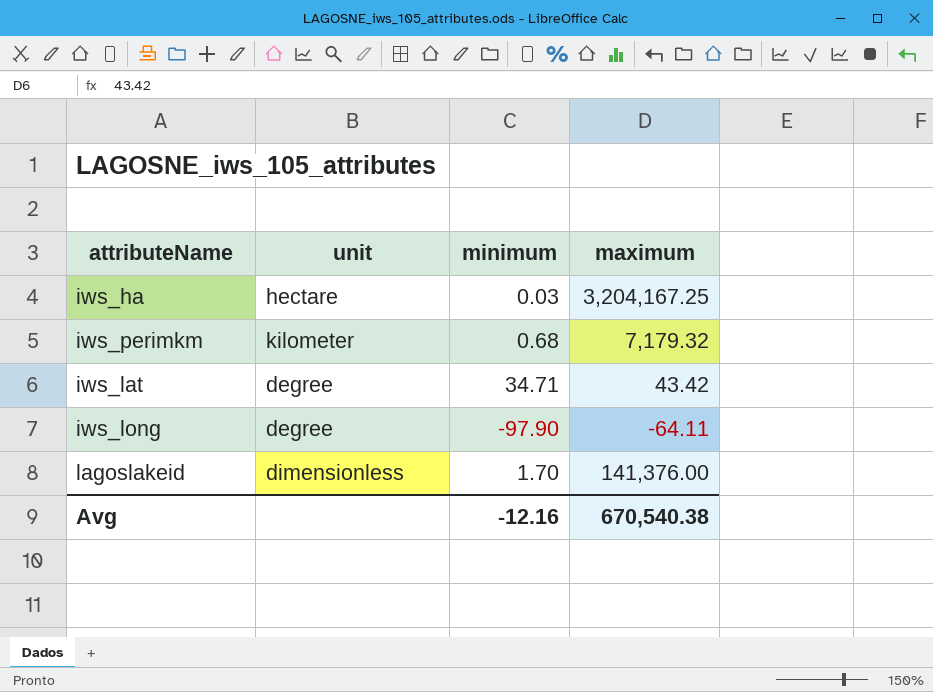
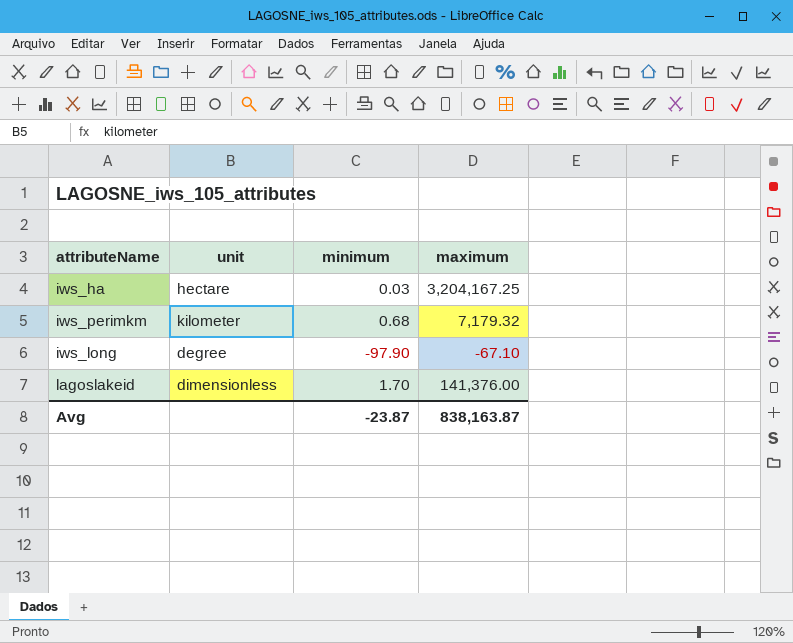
row iws_lat: degree | 34.71 | 43.42 -> none
iws_long | maximum: -64.11 -> -67.10
Avg | minimum: -12.16 -> -23.87
Avg | maximum: 670,540.38 -> 838,163.87

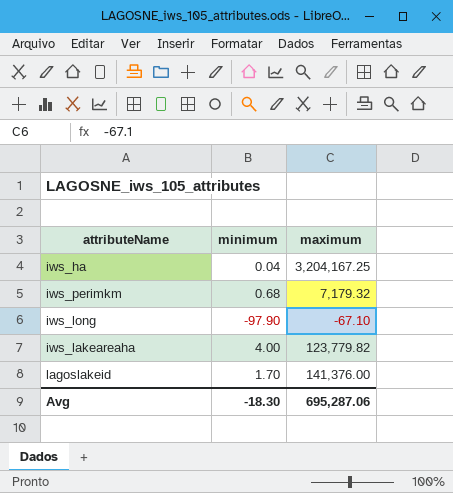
column unit | position: 2 -> none
iws_ha | minimum: 0.03 -> 0.04
row iws_lakeareaha: none -> 4.00 | 123,779.82
Avg | minimum: -23.87 -> -18.30
Avg | maximum: 838,163.87 -> 695,287.06

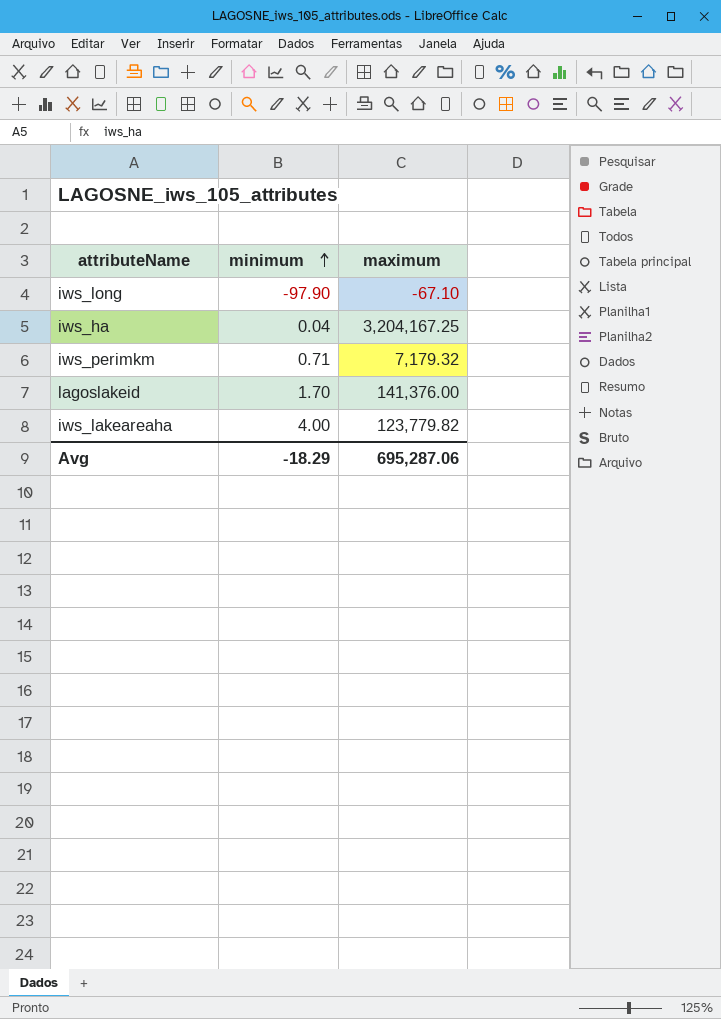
row order: none -> minimum ascending
iws_perimkm | minimum: 0.68 -> 0.71
Avg | minimum: -18.30 -> -18.29

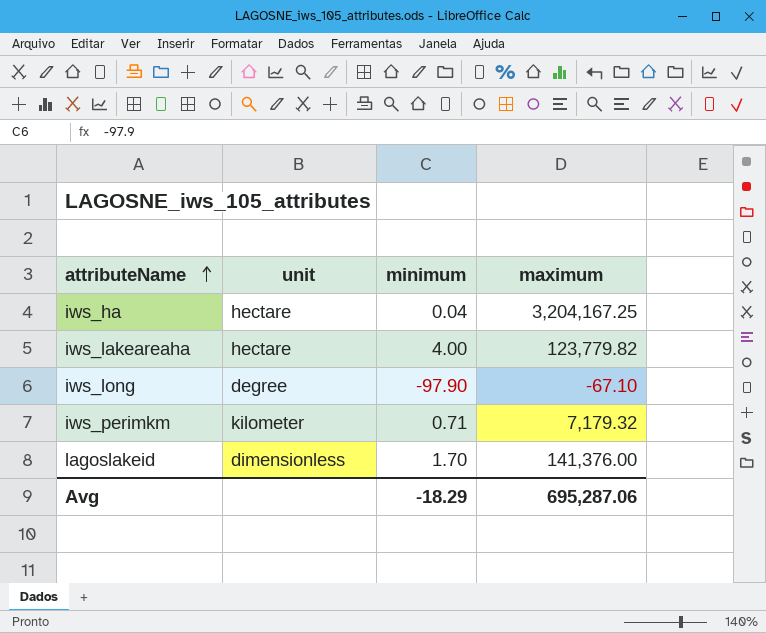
row order: minimum ascending -> attributeName ascending
column unit | position: none -> 2

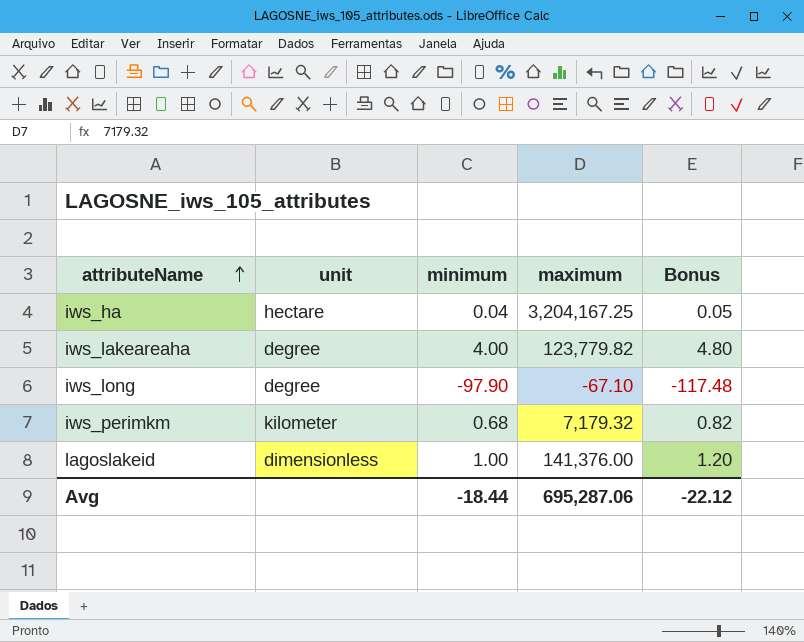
column Bonus | formula: none -> [minimum] * 1.2
iws_lakeareaha | unit: hectare -> degree
iws_perimkm | minimum: 0.71 -> 0.68
lagoslakeid | minimum: 1.70 -> 1.00
Avg | minimum: -18.29 -> -18.44

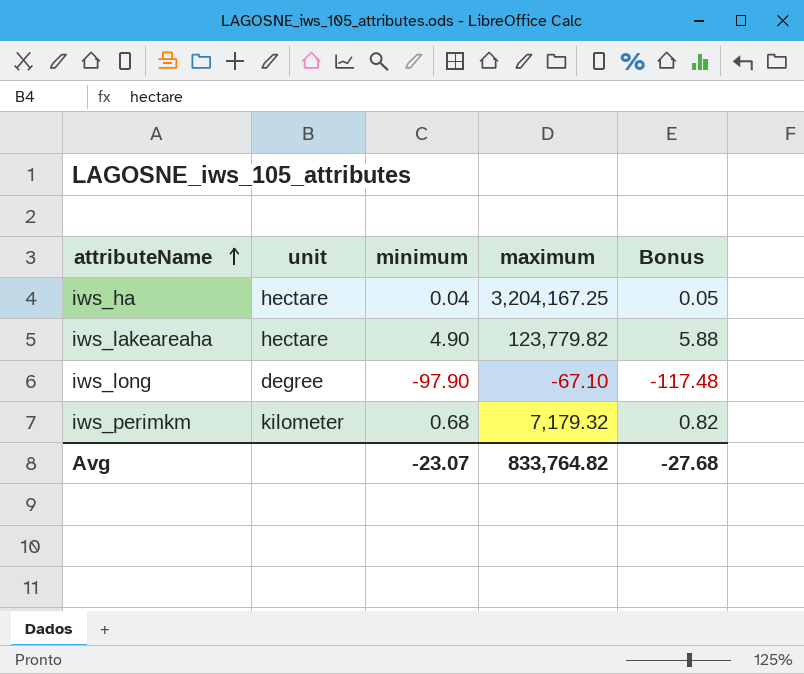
row lagoslakeid: dimensionless | 1.00 | 141,376.00 | 1.20 -> none
iws_lakeareaha | unit: degree -> hectare
iws_lakeareaha | minimum: 4.00 -> 4.90
iws_lakeareaha | Bonus: 4.80 -> 5.88
Avg | minimum: -18.44 -> -23.07
Avg | maximum: 695,287.06 -> 833,764.82
Avg | Bonus: -22.12 -> -27.68

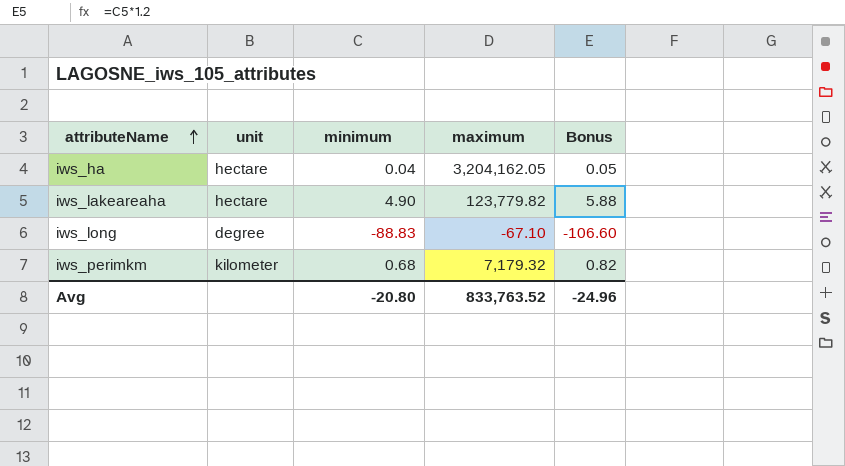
iws_ha | maximum: 3,204,167.25 -> 3,204,162.05
iws_long | minimum: -97.90 -> -88.83
iws_long | Bonus: -117.48 -> -106.60
Avg | minimum: -23.07 -> -20.80
Avg | maximum: 833,764.82 -> 833,763.52
Avg | Bonus: -27.68 -> -24.96

